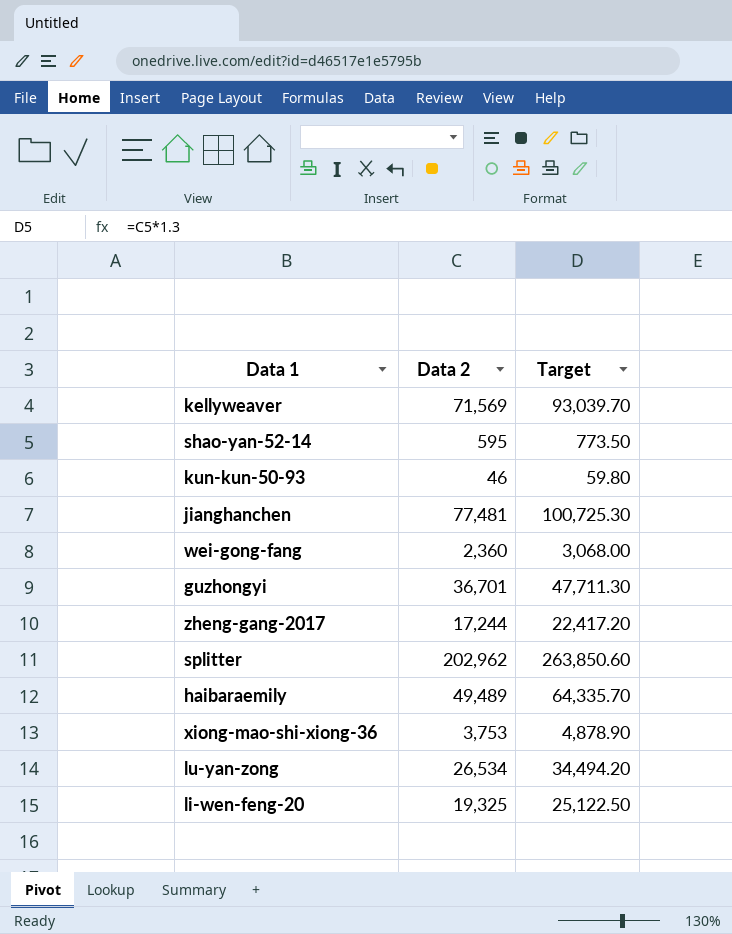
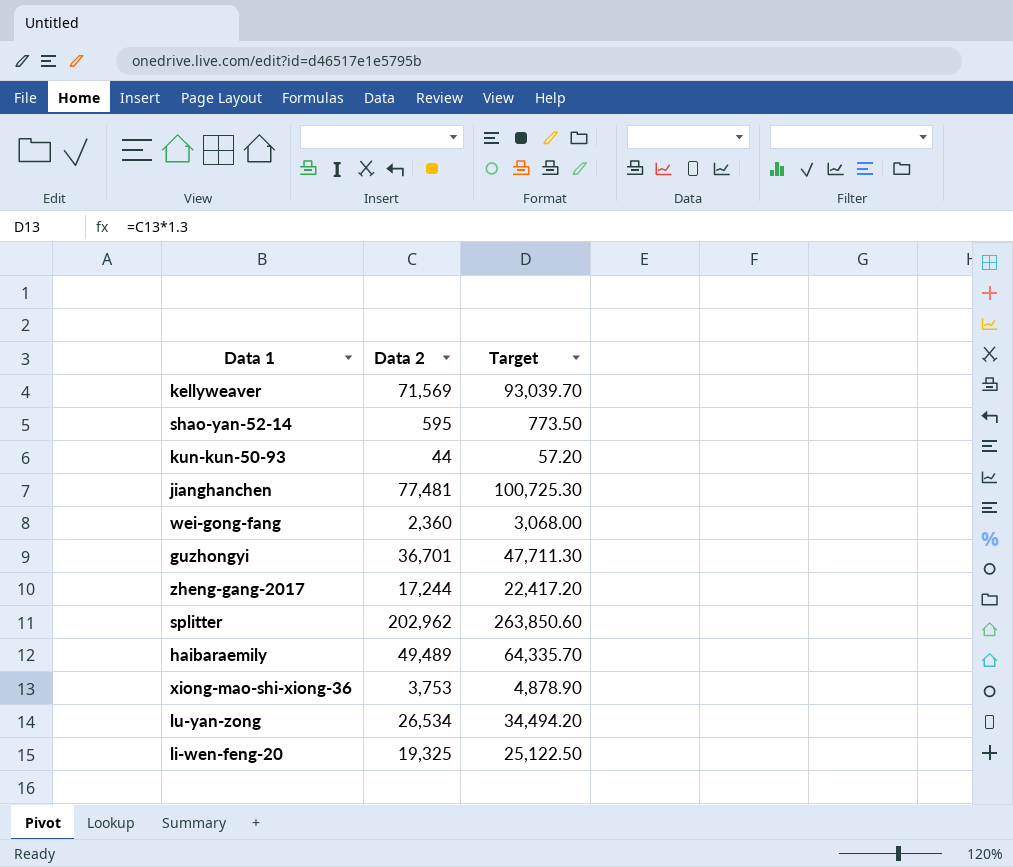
kun-kun-50-93 | Data 2: 46 -> 44
kun-kun-50-93 | Target: 59.80 -> 57.20

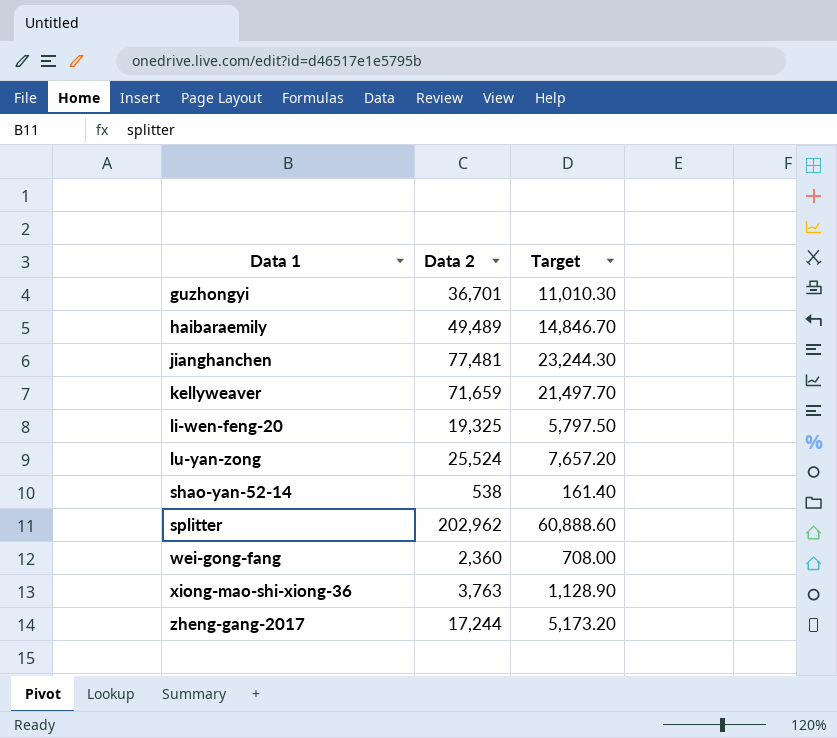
row order: none -> Data 1 ascending
column Target | formula: [Data 2] * 1.3 -> [Data 2] * 0.3
row kun-kun-50-93: 44 | 57.20 -> none
kellyweaver | Data 2: 71,569 -> 71,659
lu-yan-zong | Data 2: 26,534 -> 25,524
shao-yan-52-14 | Data 2: 595 -> 538
xiong-mao-shi-xiong-36 | Data 2: 3,753 -> 3,763

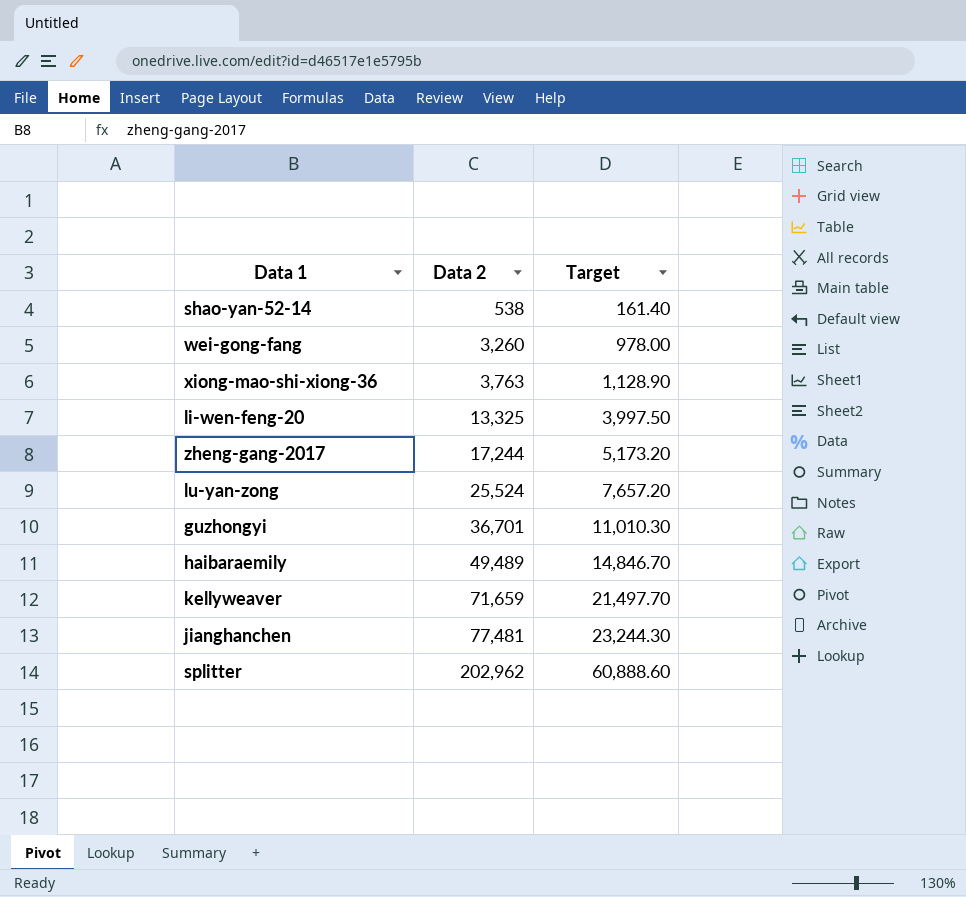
row order: Data 1 ascending -> Data 2 ascending
wei-gong-fang | Data 2: 2,360 -> 3,260
wei-gong-fang | Target: 708.00 -> 978.00
li-wen-feng-20 | Data 2: 19,325 -> 13,325
li-wen-feng-20 | Target: 5,797.50 -> 3,997.50

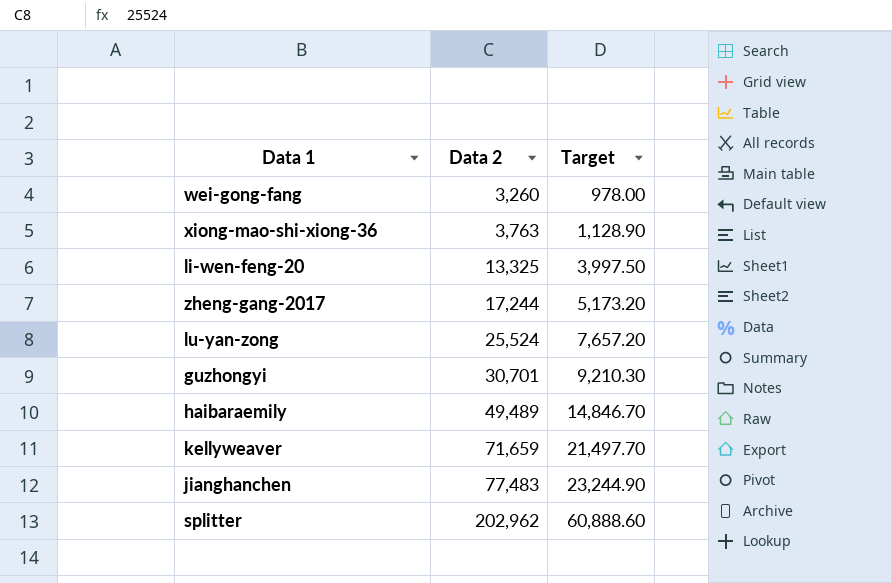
row shao-yan-52-14: 538 | 161.40 -> none
guzhongyi | Data 2: 36,701 -> 30,701
guzhongyi | Target: 11,010.30 -> 9,210.30
jianghanchen | Data 2: 77,481 -> 77,483
jianghanchen | Target: 23,244.30 -> 23,244.90

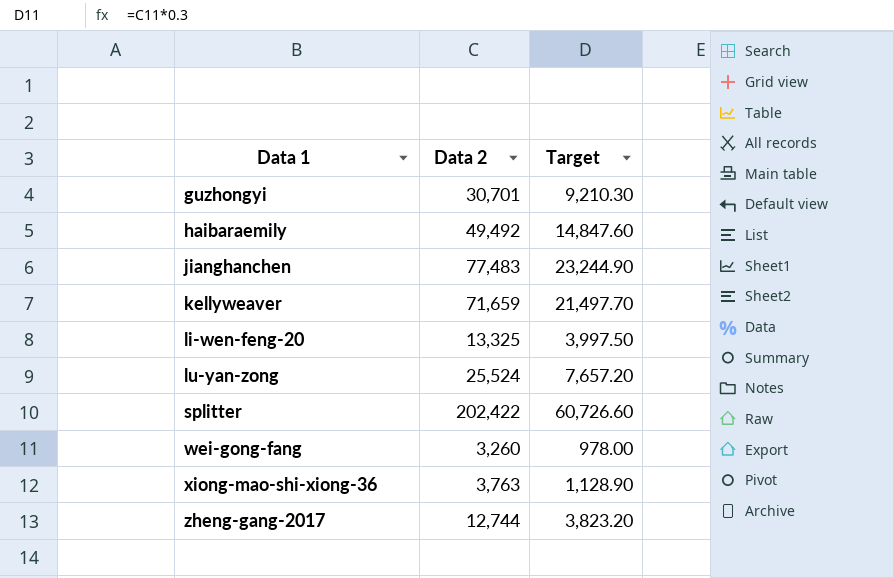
row order: Data 2 ascending -> Data 1 ascending
haibaraemily | Data 2: 49,489 -> 49,492
haibaraemily | Target: 14,846.70 -> 14,847.60
splitter | Data 2: 202,962 -> 202,422
splitter | Target: 60,888.60 -> 60,726.60
zheng-gang-2017 | Data 2: 17,244 -> 12,744
zheng-gang-2017 | Target: 5,173.20 -> 3,823.20

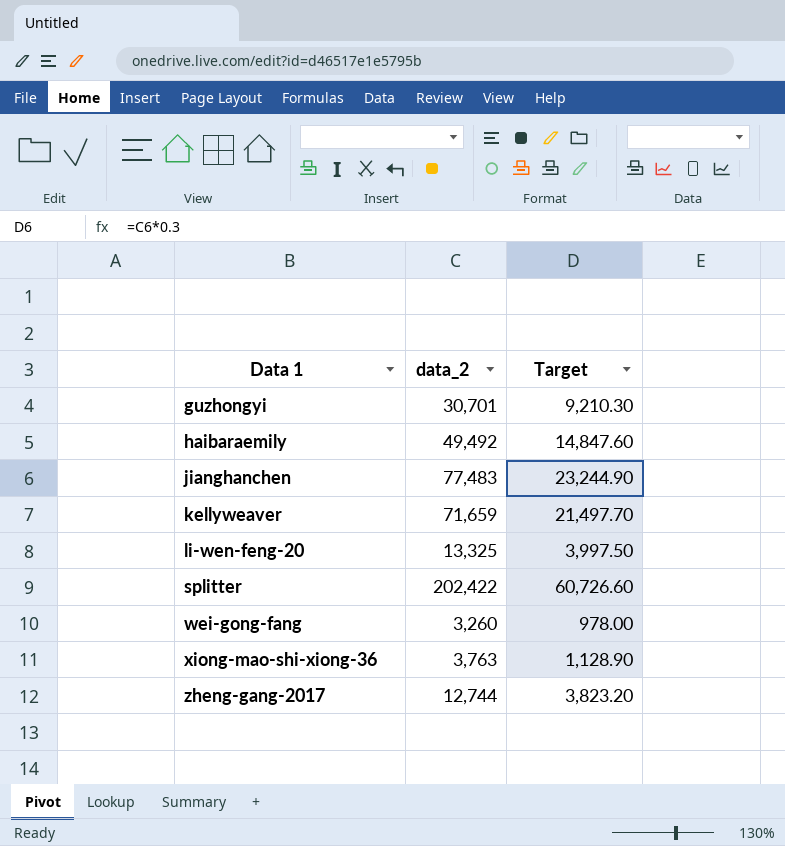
column name: Data 2 -> data_2
row lu-yan-zong: 25,524 | 7,657.20 -> none

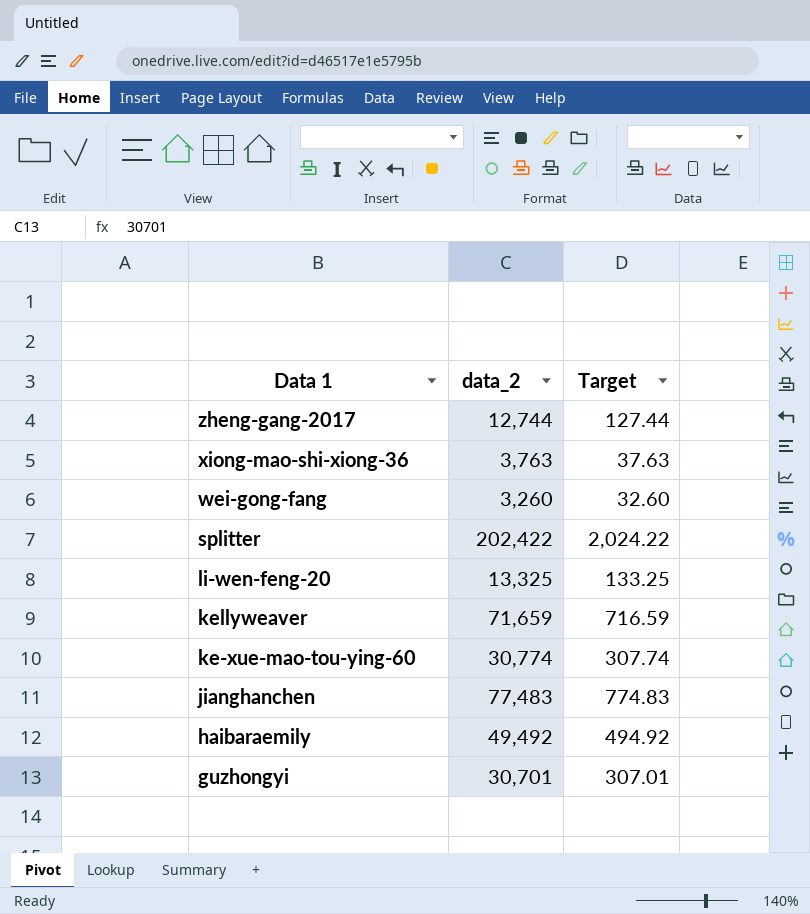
row order: Data 1 ascending -> Data 1 descending
column Target | formula: [data_2] * 0.3 -> [data_2] * 0.01
row ke-xue-mao-tou-ying-60: none -> 30,774 | 307.74

